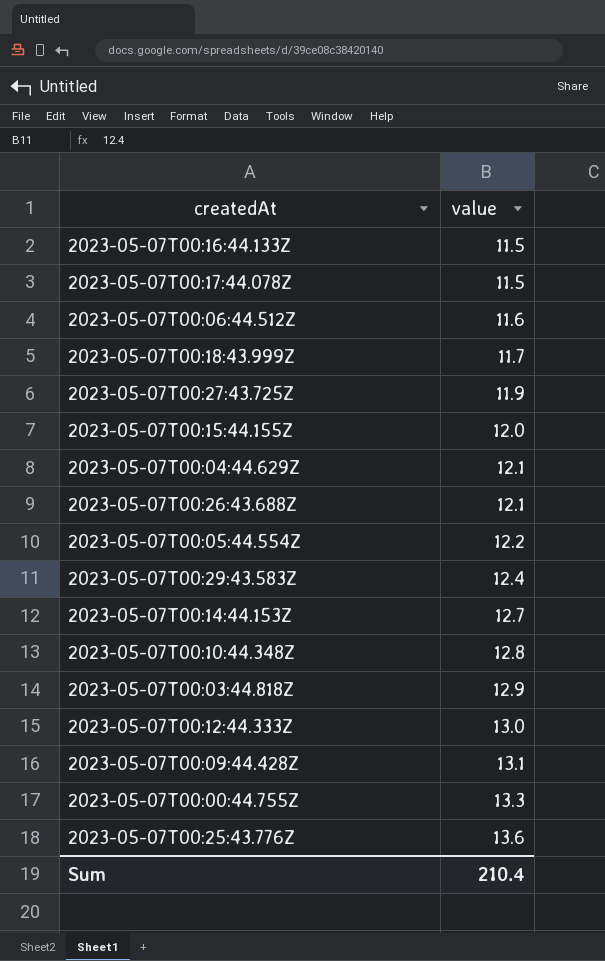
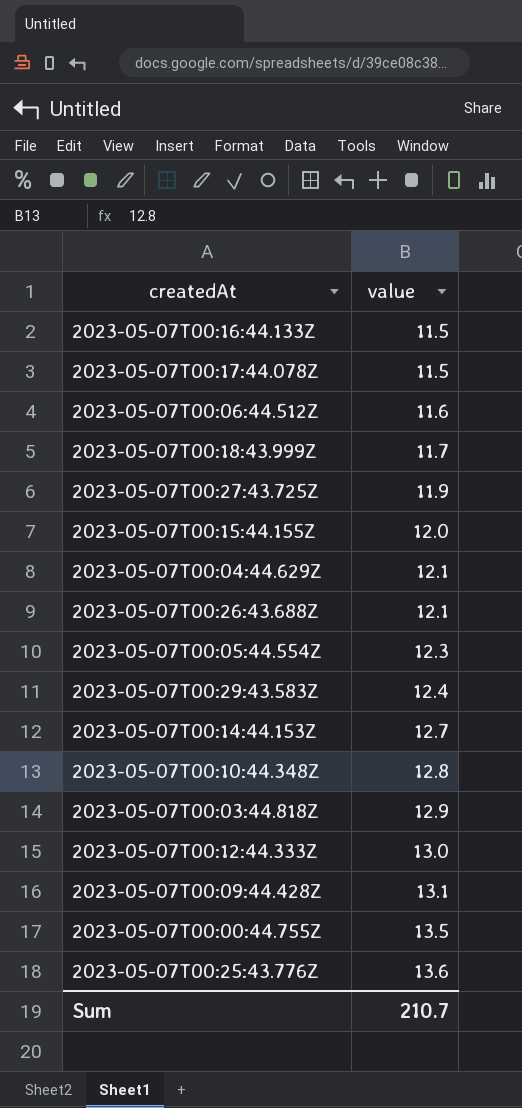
2023-05-07T00:05:44.554Z | value: 12.2 -> 12.3
2023-05-07T00:00:44.755Z | value: 13.3 -> 13.5
Sum | value: 210.4 -> 210.7

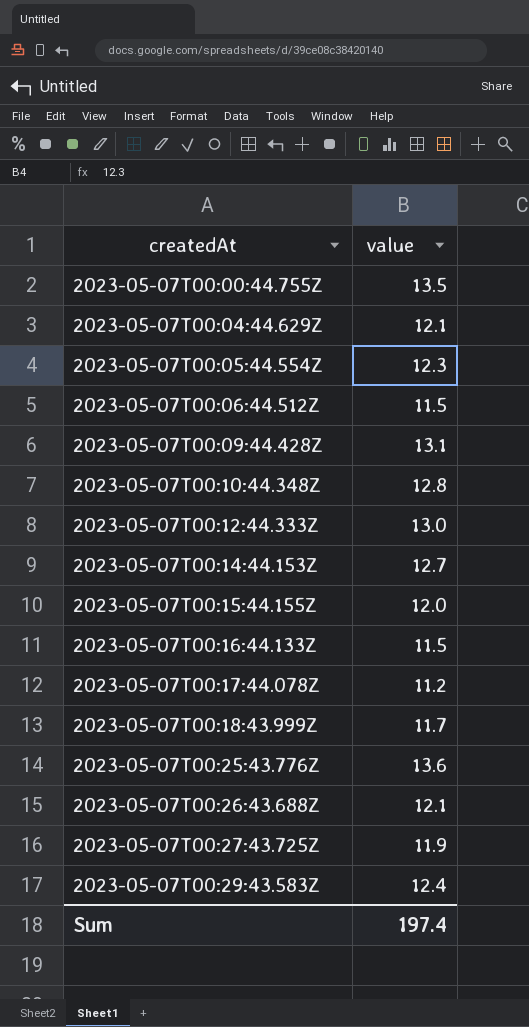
row order: value ascending -> createdAt ascending
row 2023-05-07T00:03:44.818Z: 12.9 -> none
2023-05-07T00:06:44.512Z | value: 11.6 -> 11.5
2023-05-07T00:17:44.078Z | value: 11.5 -> 11.2
Sum | value: 210.7 -> 197.4

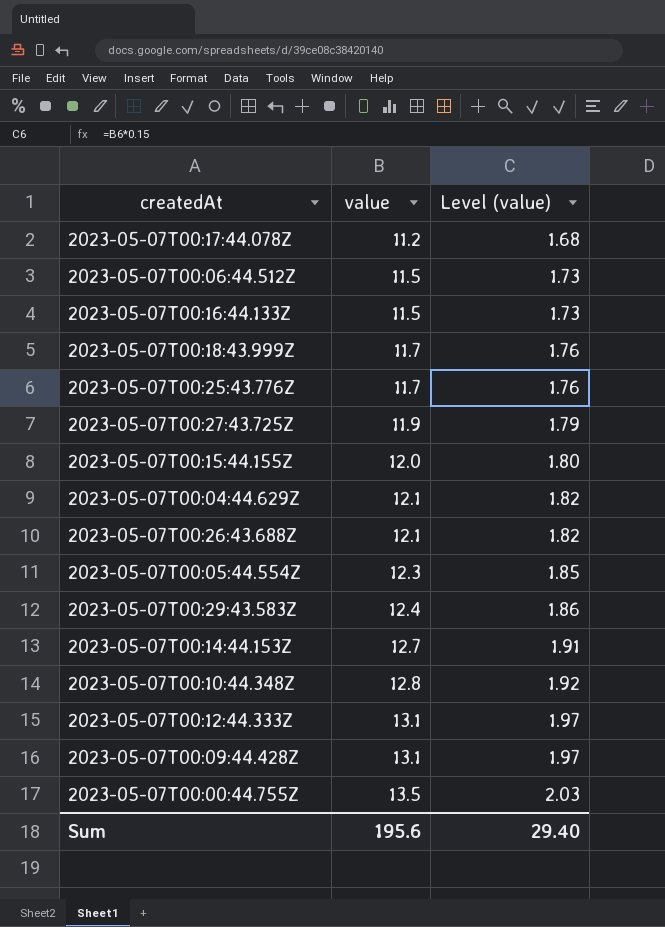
row order: createdAt ascending -> value ascending
column Level (value) | formula: none -> [value] * 0.15
2023-05-07T00:25:43.776Z | value: 13.6 -> 11.7
2023-05-07T00:12:44.333Z | value: 13.0 -> 13.1
Sum | value: 197.4 -> 195.6

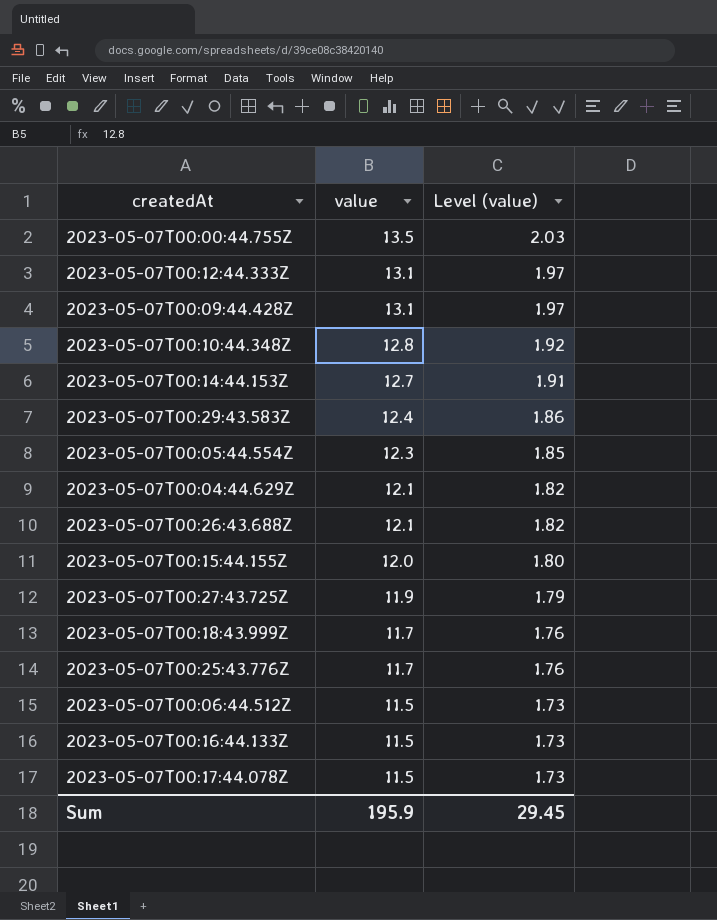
row order: value ascending -> value descending
2023-05-07T00:17:44.078Z | value: 11.2 -> 11.5
2023-05-07T00:17:44.078Z | Level (value): 1.68 -> 1.73
Sum | value: 195.6 -> 195.9
Sum | Level (value): 29.40 -> 29.45

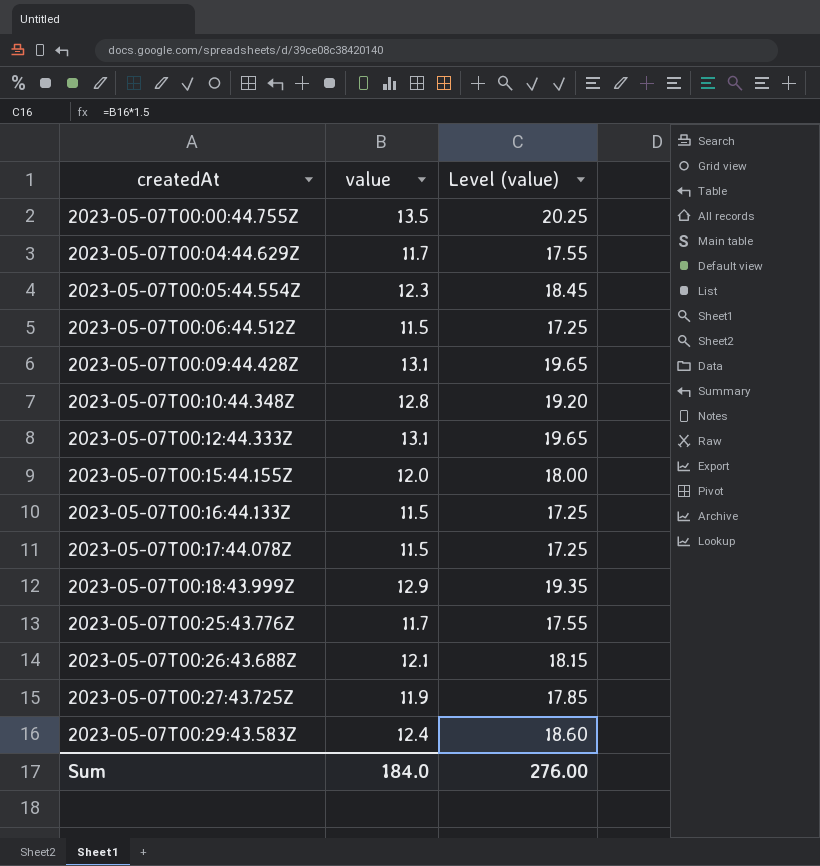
row order: value descending -> createdAt ascending
column Level (value) | formula: [value] * 0.15 -> [value] * 1.5
row 2023-05-07T00:14:44.153Z: 12.7 | 1.91 -> none
2023-05-07T00:04:44.629Z | value: 12.1 -> 11.7
2023-05-07T00:18:43.999Z | value: 11.7 -> 12.9
Sum | value: 195.9 -> 184.0
Sum | Level (value): 29.45 -> 276.00

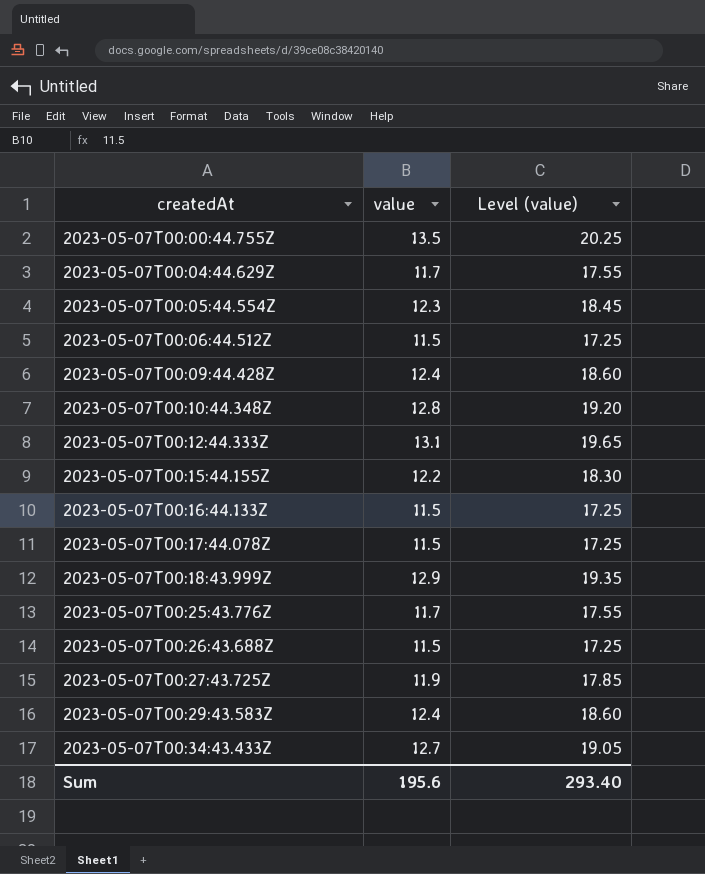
2023-05-07T00:09:44.428Z | value: 13.1 -> 12.4
2023-05-07T00:09:44.428Z | Level (value): 19.65 -> 18.60
2023-05-07T00:15:44.155Z | value: 12.0 -> 12.2
2023-05-07T00:15:44.155Z | Level (value): 18.00 -> 18.30
2023-05-07T00:26:43.688Z | value: 12.1 -> 11.5
2023-05-07T00:26:43.688Z | Level (value): 18.15 -> 17.25
row 2023-05-07T00:34:43.433Z: none -> 12.7 | 19.05
Sum | value: 184.0 -> 195.6
Sum | Level (value): 276.00 -> 293.40

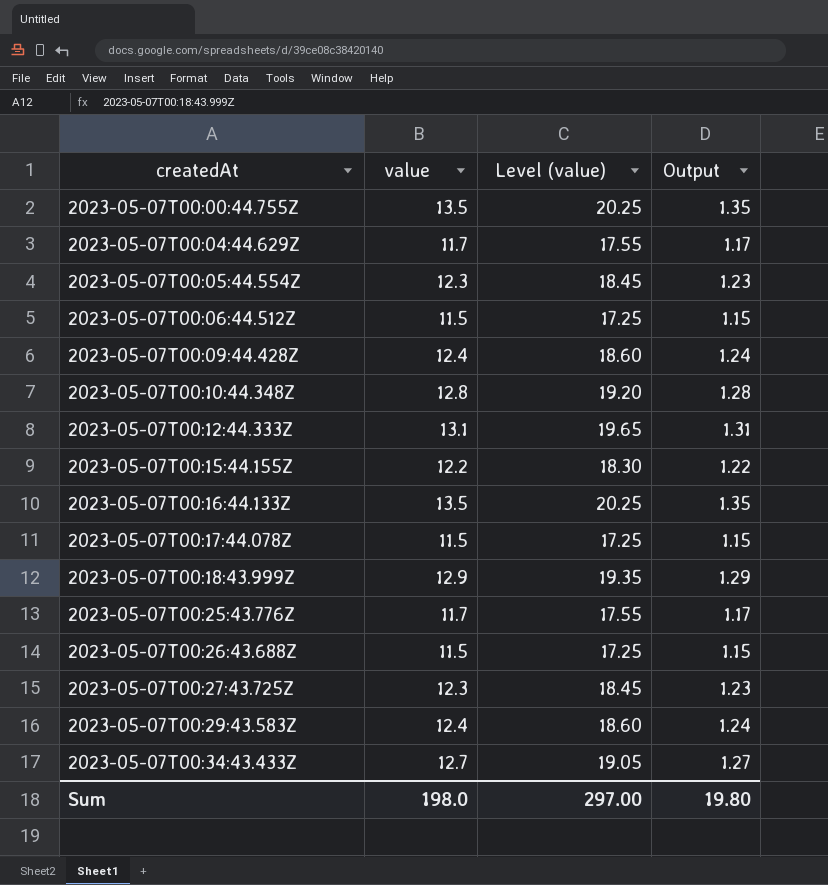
column Output | formula: none -> [value] * 0.1
2023-05-07T00:16:44.133Z | value: 11.5 -> 13.5
2023-05-07T00:16:44.133Z | Level (value): 17.25 -> 20.25
2023-05-07T00:27:43.725Z | value: 11.9 -> 12.3
2023-05-07T00:27:43.725Z | Level (value): 17.85 -> 18.45
Sum | value: 195.6 -> 198.0
Sum | Level (value): 293.40 -> 297.00

